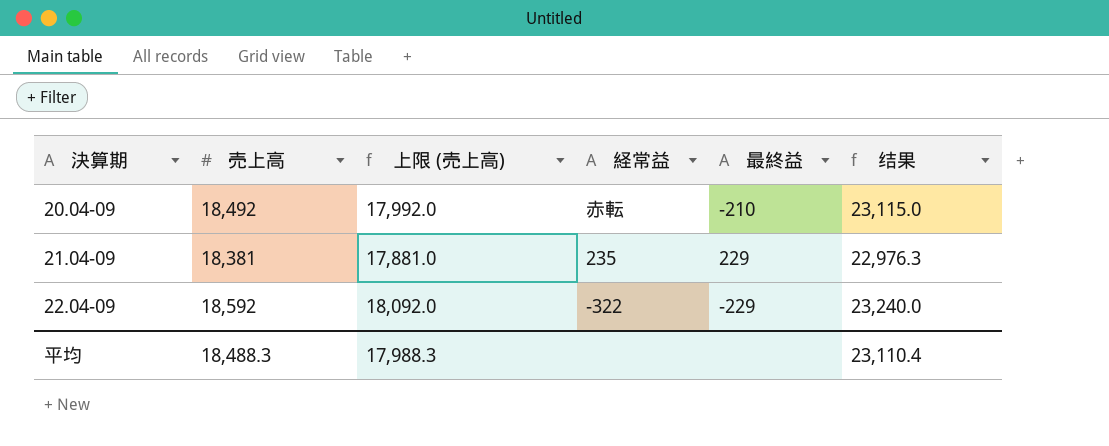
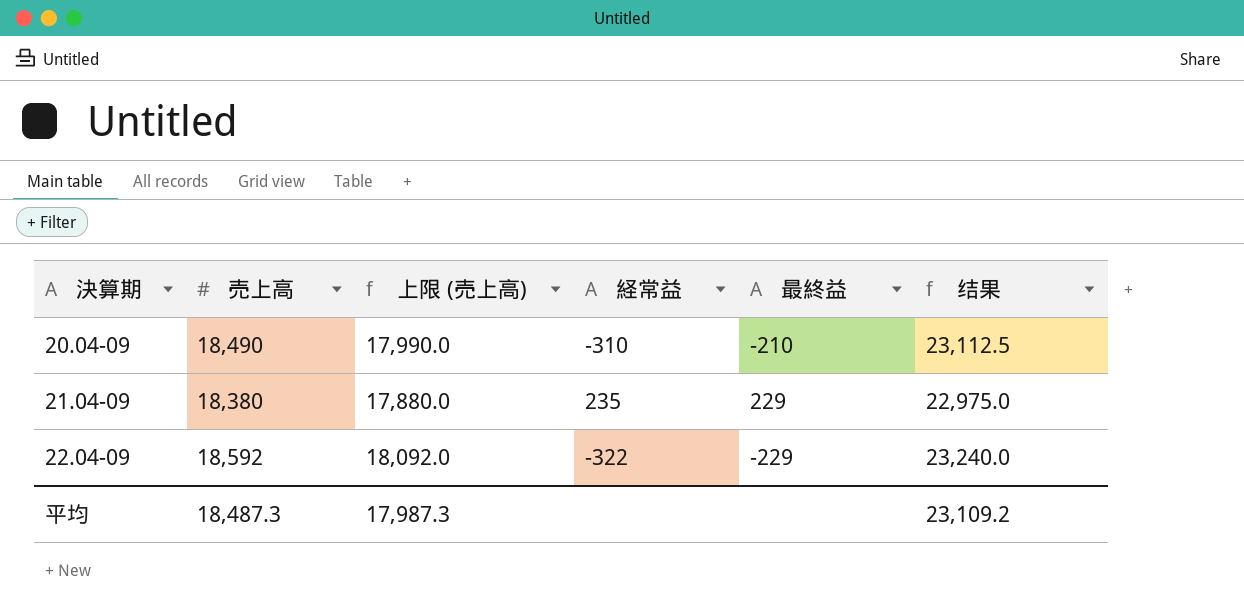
20.04-09 | 売上高: 18,492 -> 18,490
20.04-09 | 上限 (売上高): 17,992.0 -> 17,990.0
20.04-09 | 経常益: 赤転 -> -310
20.04-09 | 结果: 23,115.0 -> 23,112.5
21.04-09 | 売上高: 18,381 -> 18,380
21.04-09 | 上限 (売上高): 17,881.0 -> 17,880.0
21.04-09 | 结果: 22,976.3 -> 22,975.0
平均 | 売上高: 18,488.3 -> 18,487.3
平均 | 上限 (売上高): 17,988.3 -> 17,987.3
平均 | 结果: 23,110.4 -> 23,109.2

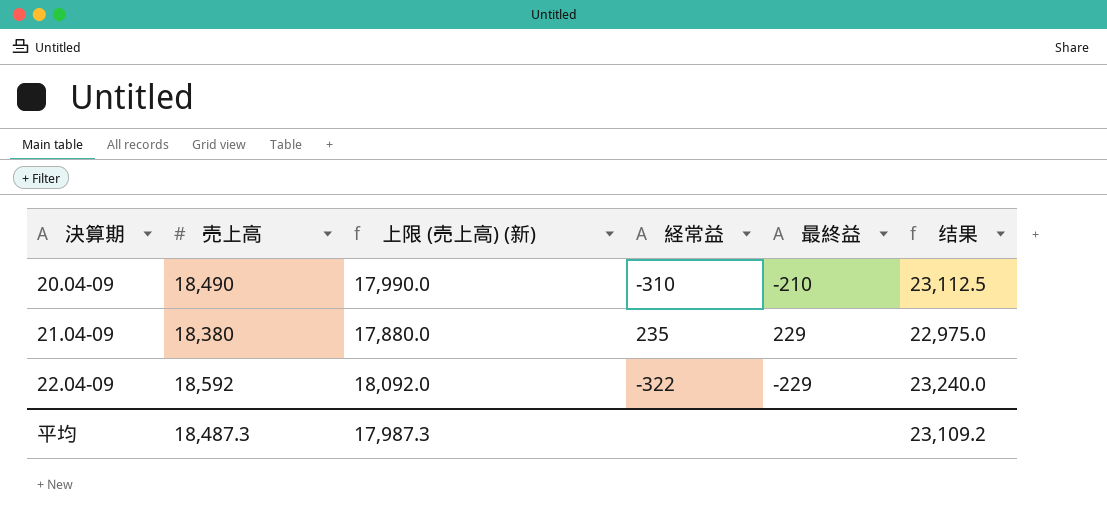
column name: 上限 (売上高) -> 上限 (売上高) (新)

